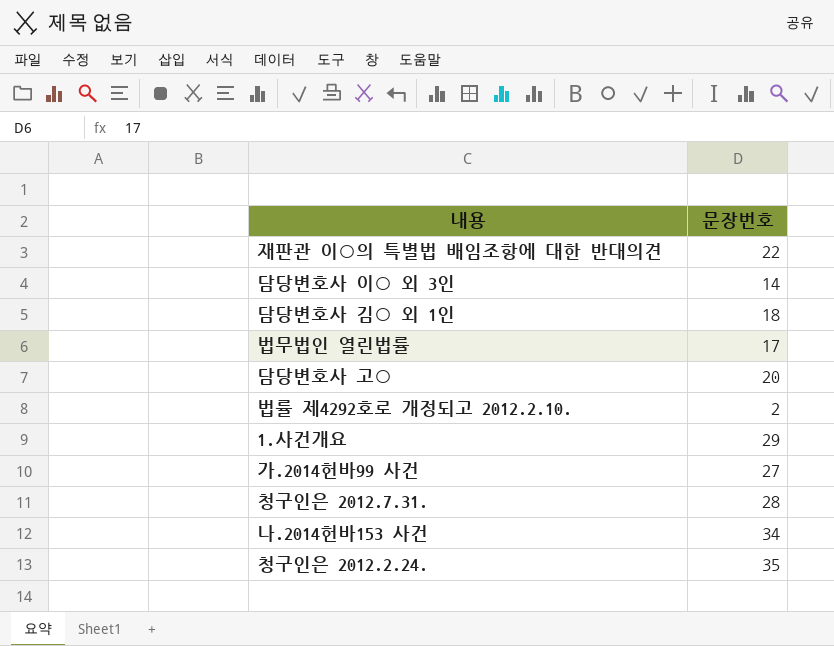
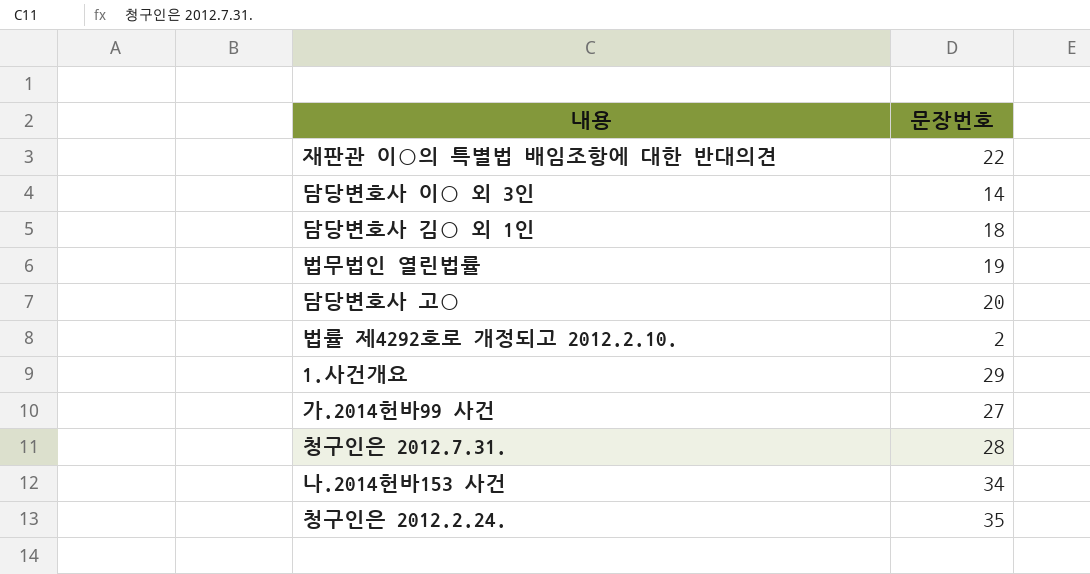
법무법인 열린법률 | 문장번호: 17 -> 19

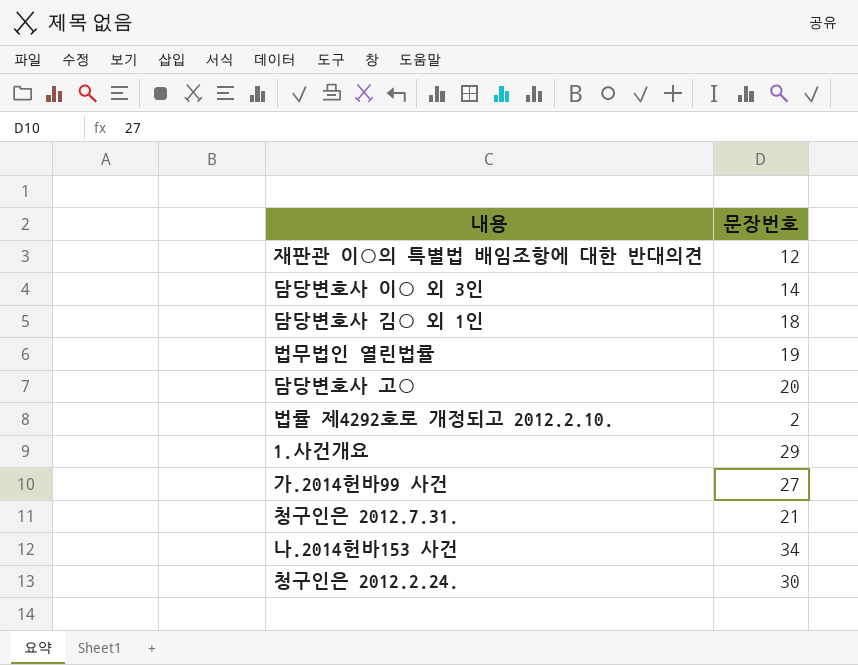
재판관 이○의 특별법 배임조항에 대한 반대의견 | 문장번호: 22 -> 12
청구인은 2012.7.31. | 문장번호: 28 -> 21
청구인은 2012.2.24. | 문장번호: 35 -> 30

